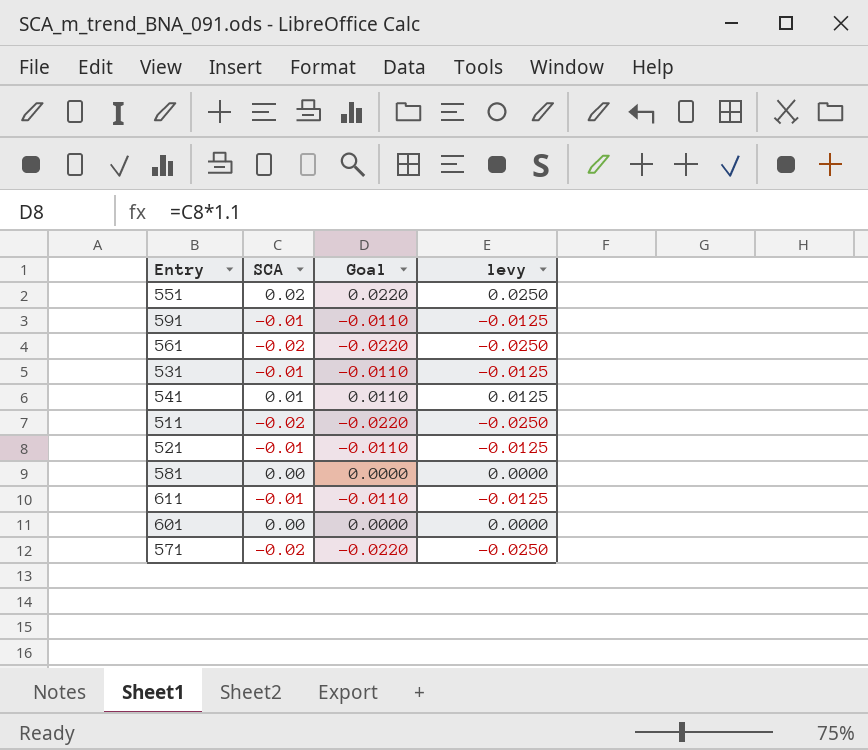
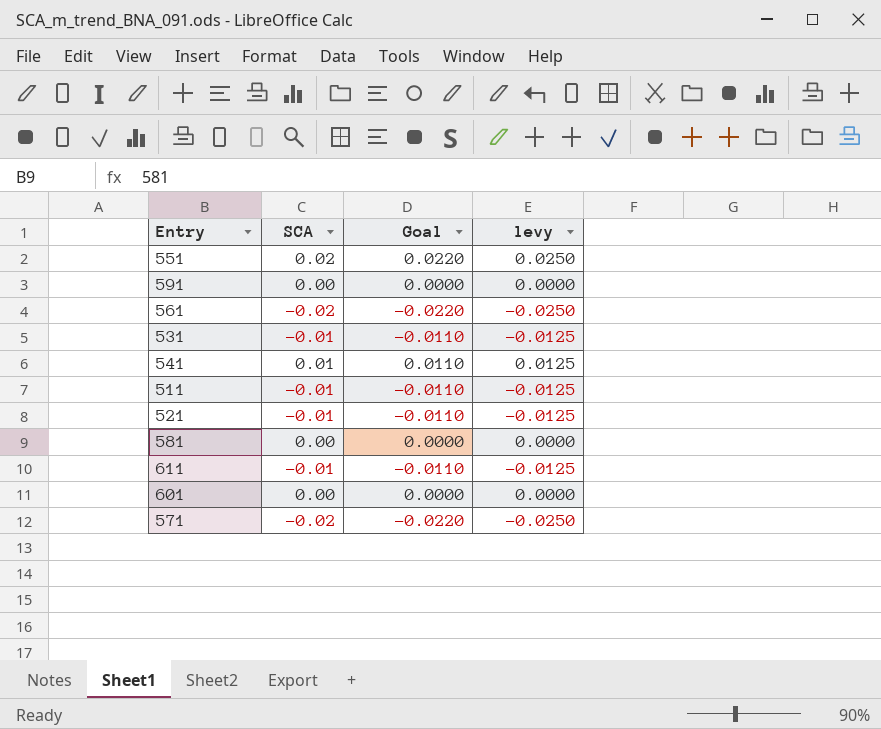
591 | SCA: -0.01 -> 0.00
591 | Goal: -0.0110 -> 0.0000
591 | levy: -0.0125 -> 0.0000
511 | SCA: -0.02 -> -0.01
511 | Goal: -0.0220 -> -0.0110
511 | levy: -0.0250 -> -0.0125

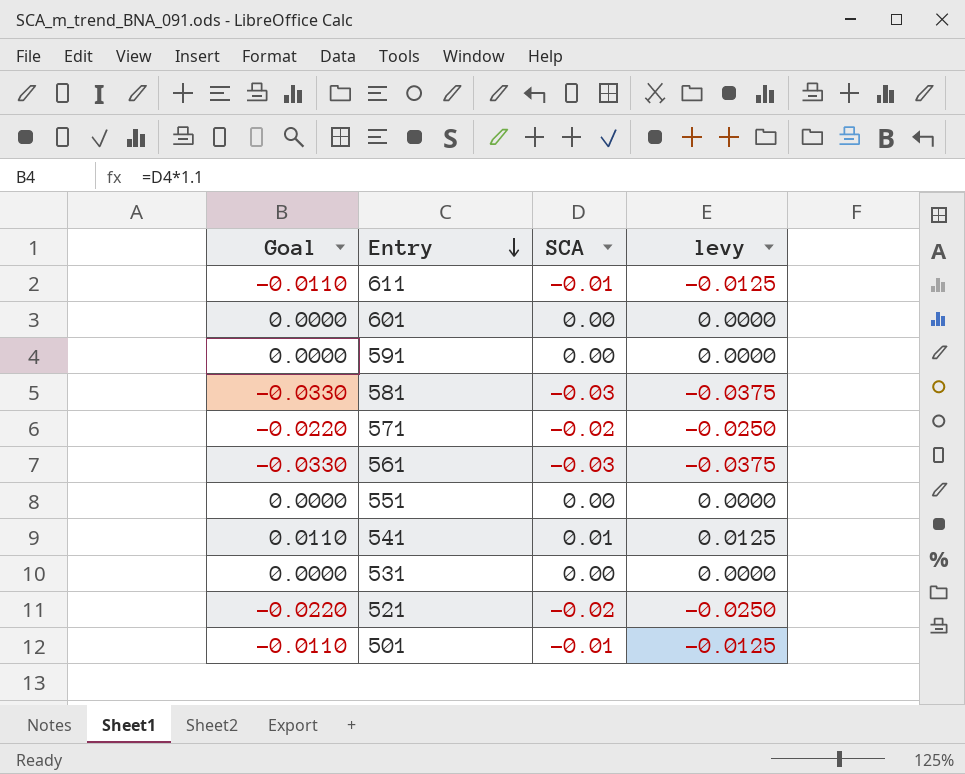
row order: none -> Entry descending
column Goal | position: 3 -> 1
row 511: -0.01 | -0.0110 | -0.0125 -> none
581 | Goal: 0.0000 -> -0.0330
581 | SCA: 0.00 -> -0.03
581 | levy: 0.0000 -> -0.0375
561 | Goal: -0.0220 -> -0.0330
561 | SCA: -0.02 -> -0.03
561 | levy: -0.0250 -> -0.0375
551 | Goal: 0.0220 -> 0.0000
551 | SCA: 0.02 -> 0.00
551 | levy: 0.0250 -> 0.0000
531 | Goal: -0.0110 -> 0.0000
531 | SCA: -0.01 -> 0.00
531 | levy: -0.0125 -> 0.0000
521 | Goal: -0.0110 -> -0.0220
521 | SCA: -0.01 -> -0.02
521 | levy: -0.0125 -> -0.0250
row 501: none -> -0.0110 | -0.01 | -0.0125

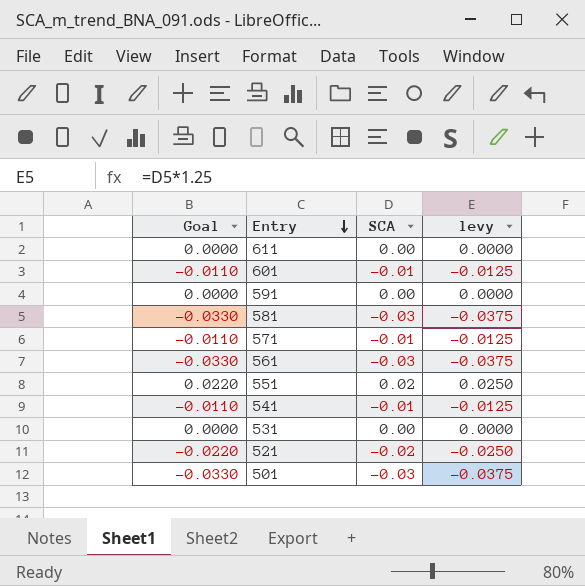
611 | Goal: -0.0110 -> 0.0000
611 | SCA: -0.01 -> 0.00
611 | levy: -0.0125 -> 0.0000
601 | Goal: 0.0000 -> -0.0110
601 | SCA: 0.00 -> -0.01
601 | levy: 0.0000 -> -0.0125
571 | Goal: -0.0220 -> -0.0110
571 | SCA: -0.02 -> -0.01
571 | levy: -0.0250 -> -0.0125
551 | Goal: 0.0000 -> 0.0220
551 | SCA: 0.00 -> 0.02
551 | levy: 0.0000 -> 0.0250
541 | Goal: 0.0110 -> -0.0110
541 | SCA: 0.01 -> -0.01
541 | levy: 0.0125 -> -0.0125
501 | Goal: -0.0110 -> -0.0330
501 | SCA: -0.01 -> -0.03
501 | levy: -0.0125 -> -0.0375

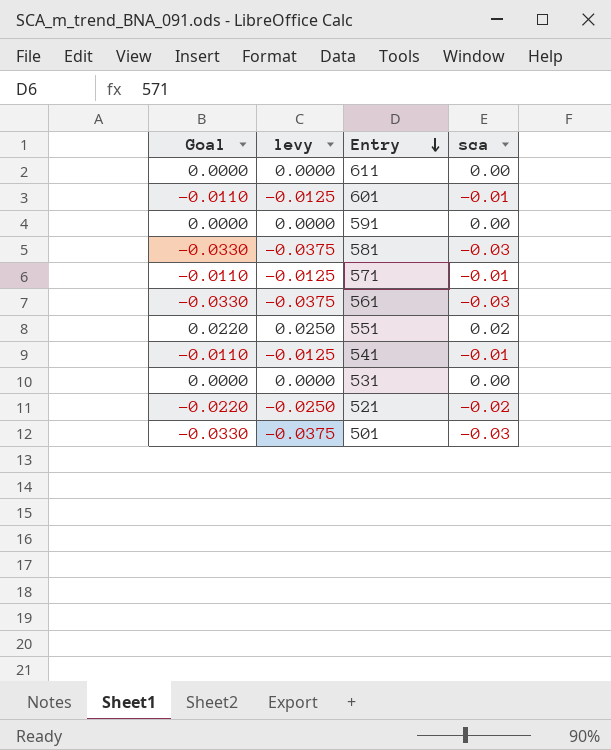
column levy | position: 4 -> 2
column name: SCA -> sca

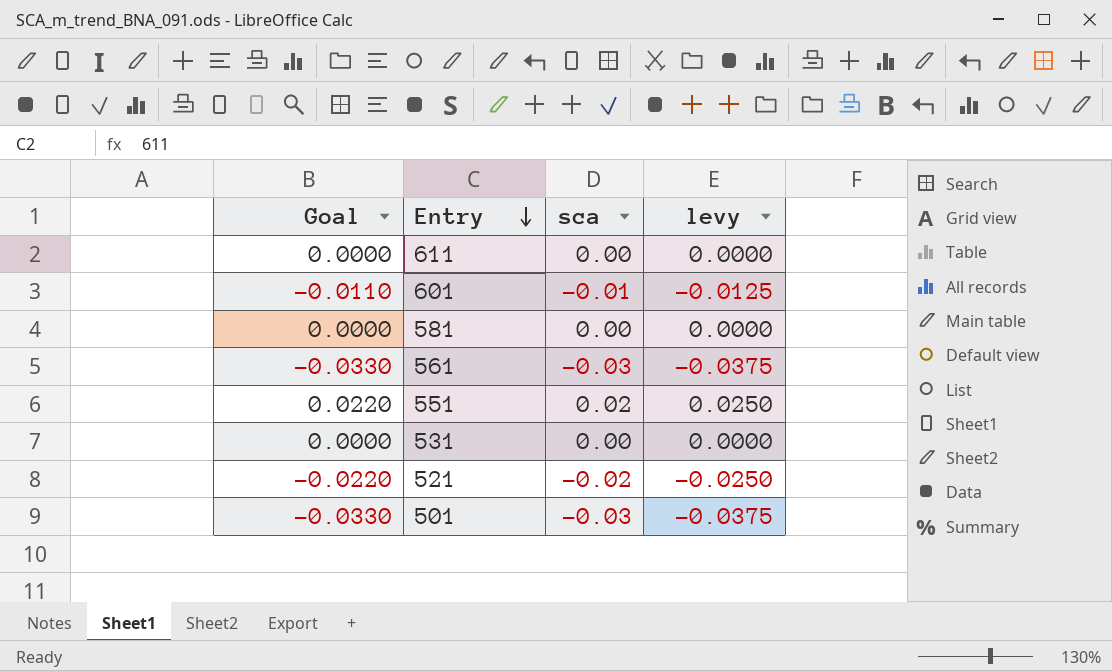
column levy | position: 2 -> 4
row 591: 0.0000 | 0.0000 | 0.00 -> none
row 571: -0.0110 | -0.0125 | -0.01 -> none
row 541: -0.0110 | -0.0125 | -0.01 -> none
581 | Goal: -0.0330 -> 0.0000
581 | sca: -0.03 -> 0.00
581 | levy: -0.0375 -> 0.0000

